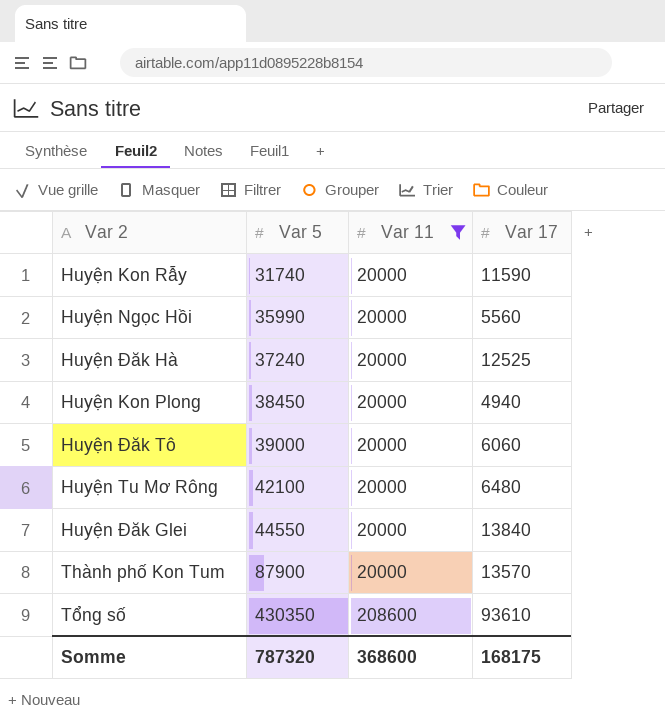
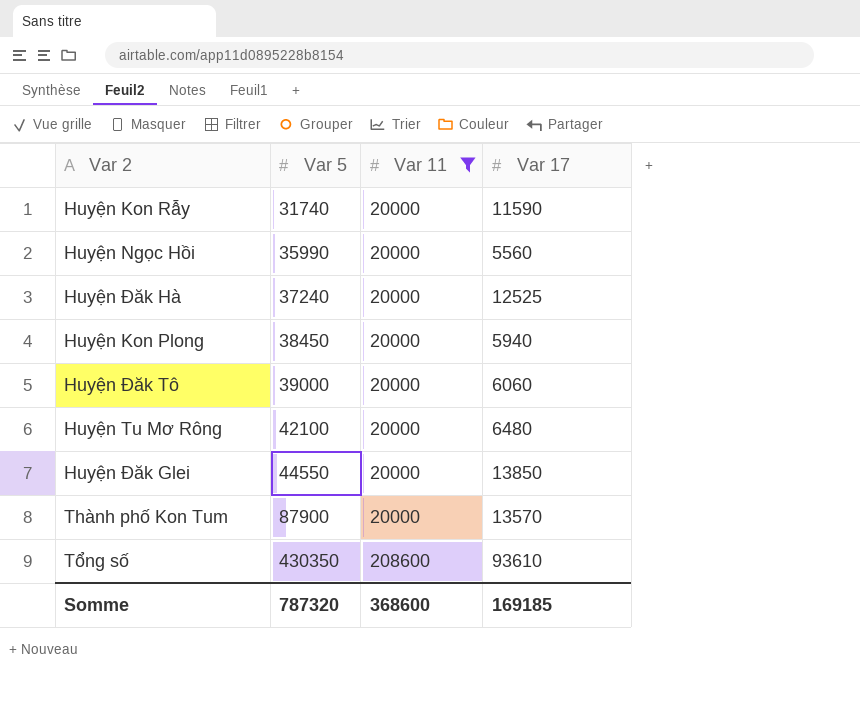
Huyện Kon Plong | Var 17: 4940 -> 5940
Huyện Đăk Glei | Var 17: 13840 -> 13850
Somme | Var 17: 168175 -> 169185

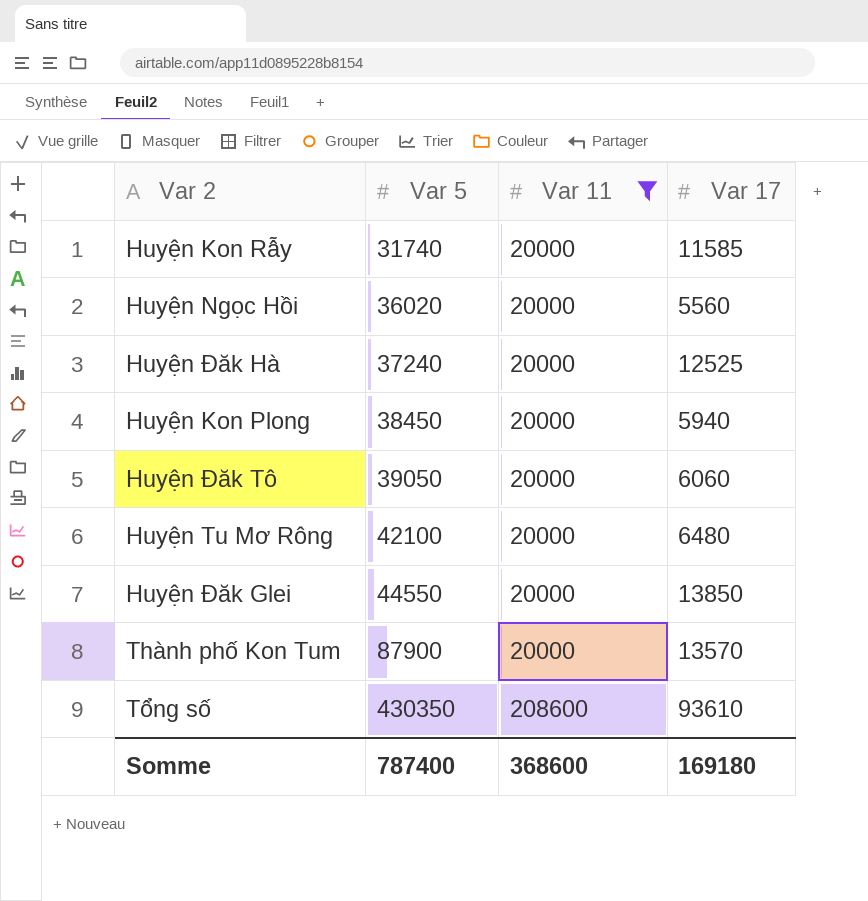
Huyện Kon Rẫy | Var 17: 11590 -> 11585
Huyện Ngọc Hồi | Var 5: 35990 -> 36020
Huyện Đăk Tô | Var 5: 39000 -> 39050
Somme | Var 5: 787320 -> 787400
Somme | Var 17: 169185 -> 169180

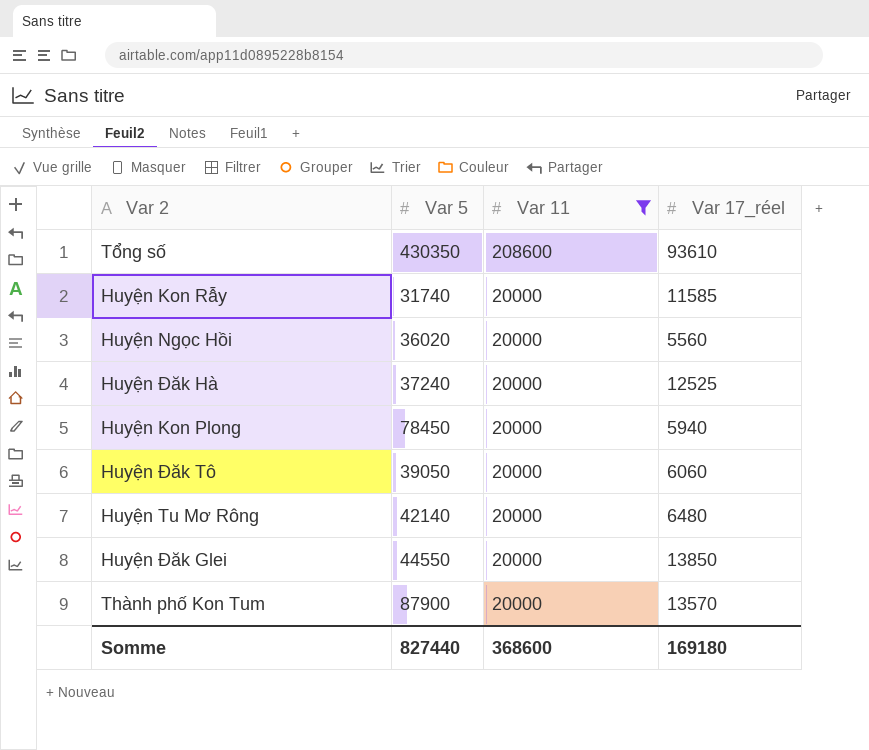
row order: Var 5 ascending -> Var 11 descending
column name: Var 17 -> Var 17_réel
Huyện Kon Plong | Var 5: 38450 -> 78450
Huyện Tu Mơ Rông | Var 5: 42100 -> 42140
Somme | Var 5: 787400 -> 827440

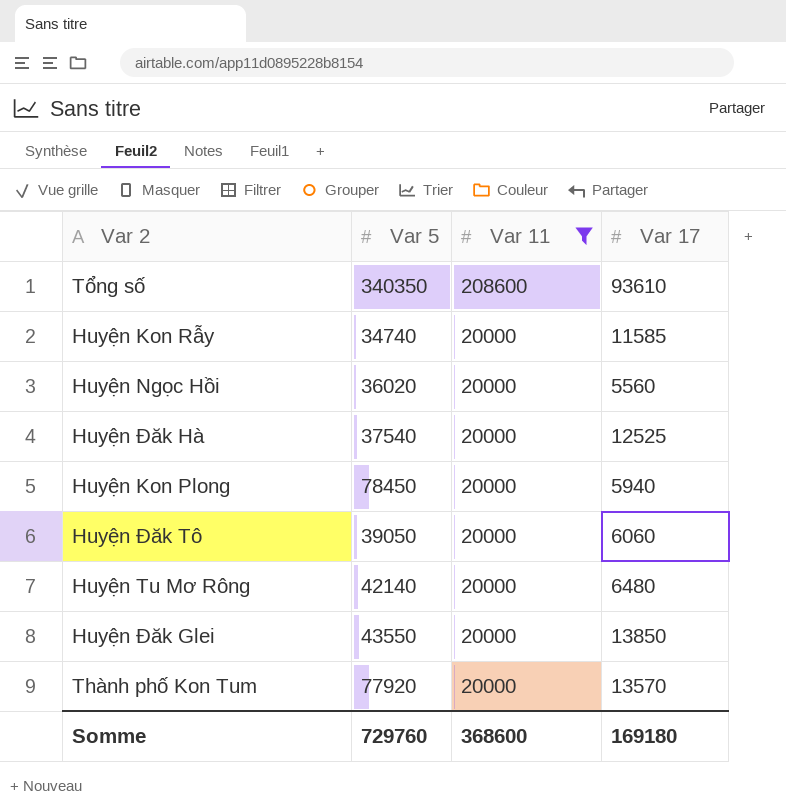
column name: Var 17_réel -> Var 17
Tổng số | Var 5: 430350 -> 340350
Huyện Kon Rẫy | Var 5: 31740 -> 34740
Huyện Đăk Hà | Var 5: 37240 -> 37540
Huyện Đăk Glei | Var 5: 44550 -> 43550
Thành phố Kon Tum | Var 5: 87900 -> 77920
Somme | Var 5: 827440 -> 729760

